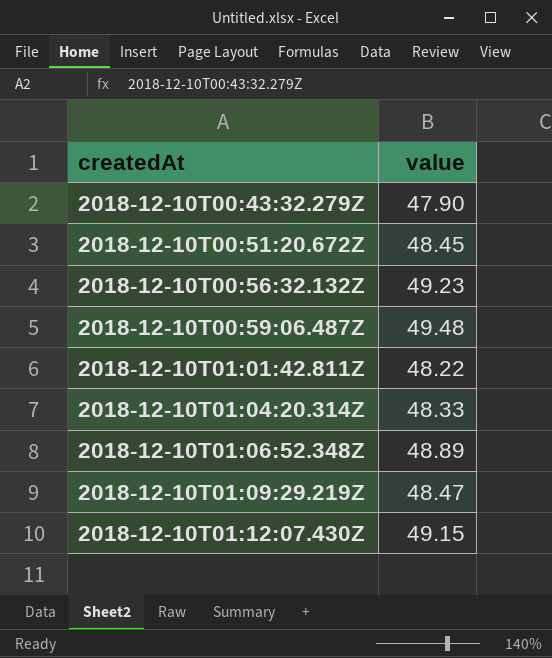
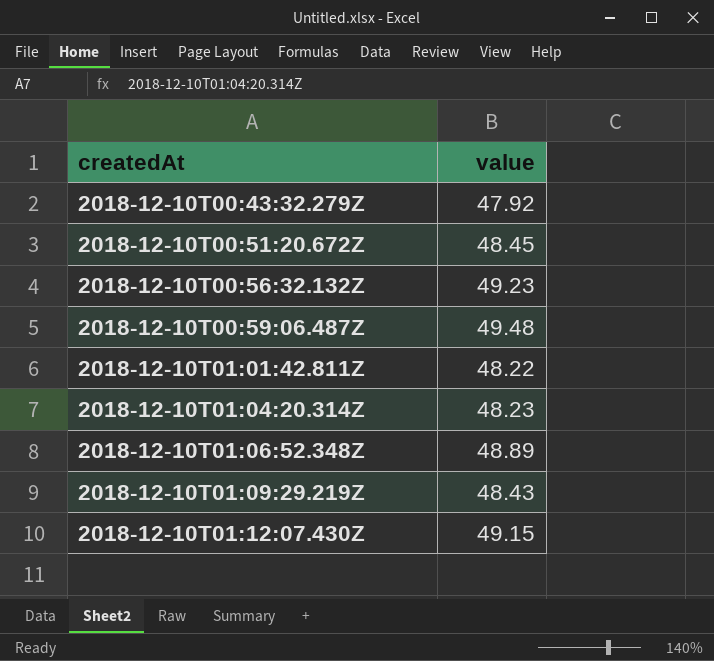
2018-12-10T00:43:32.279Z | value: 47.90 -> 47.92
2018-12-10T01:04:20.314Z | value: 48.33 -> 48.23
2018-12-10T01:09:29.219Z | value: 48.47 -> 48.43

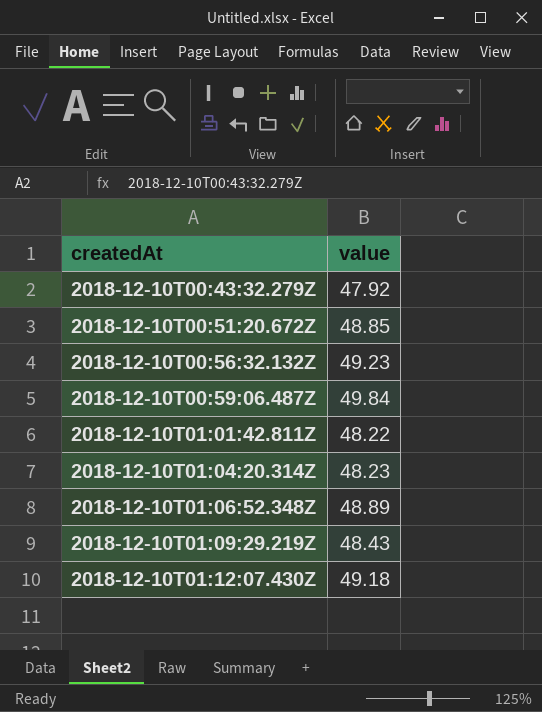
2018-12-10T00:51:20.672Z | value: 48.45 -> 48.85
2018-12-10T00:59:06.487Z | value: 49.48 -> 49.84
2018-12-10T01:12:07.430Z | value: 49.15 -> 49.18

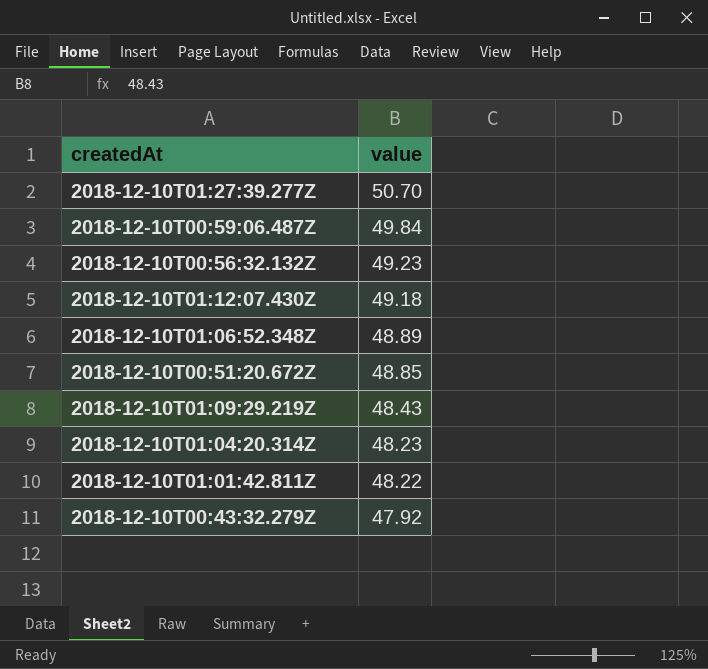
row order: createdAt ascending -> value descending
row 2018-12-10T01:27:39.277Z: none -> 50.70

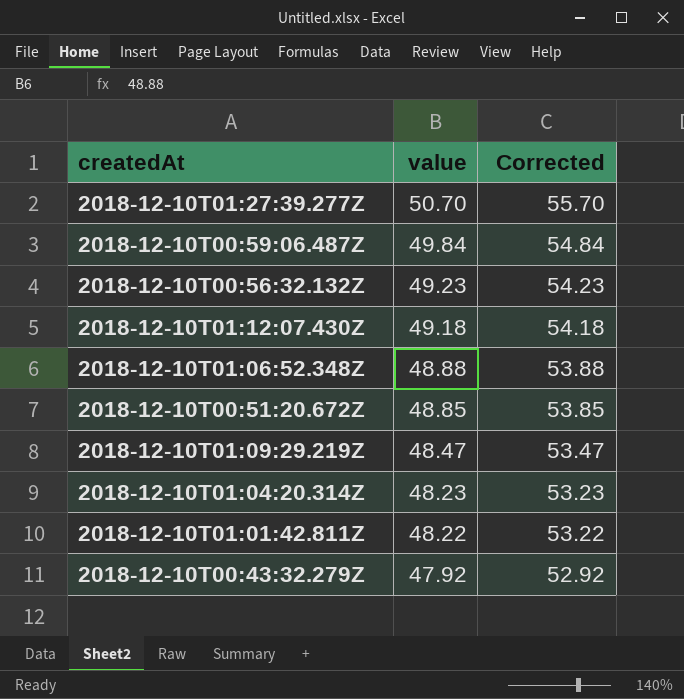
column Corrected | formula: none -> [value] + 5
2018-12-10T01:06:52.348Z | value: 48.89 -> 48.88
2018-12-10T01:09:29.219Z | value: 48.43 -> 48.47

